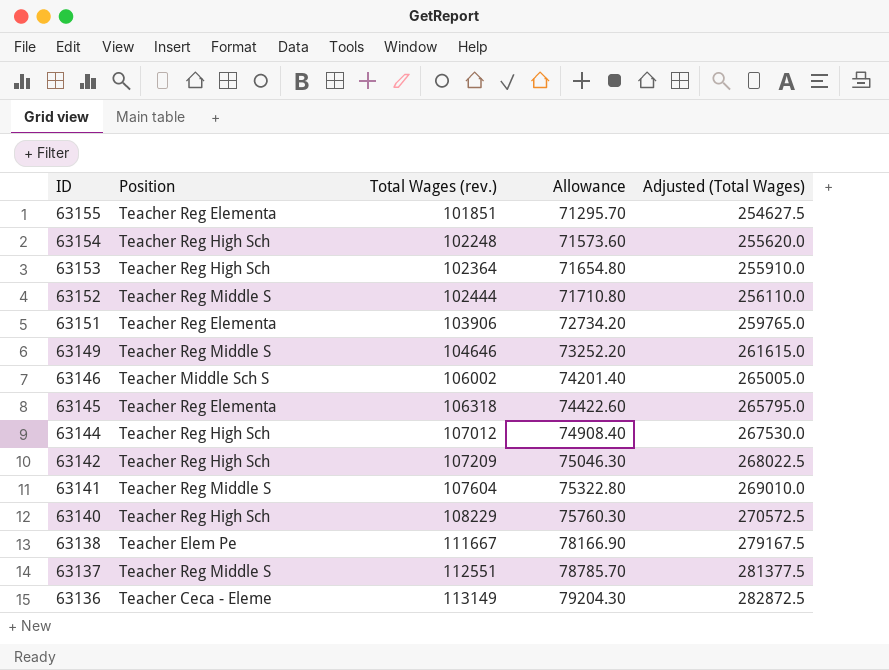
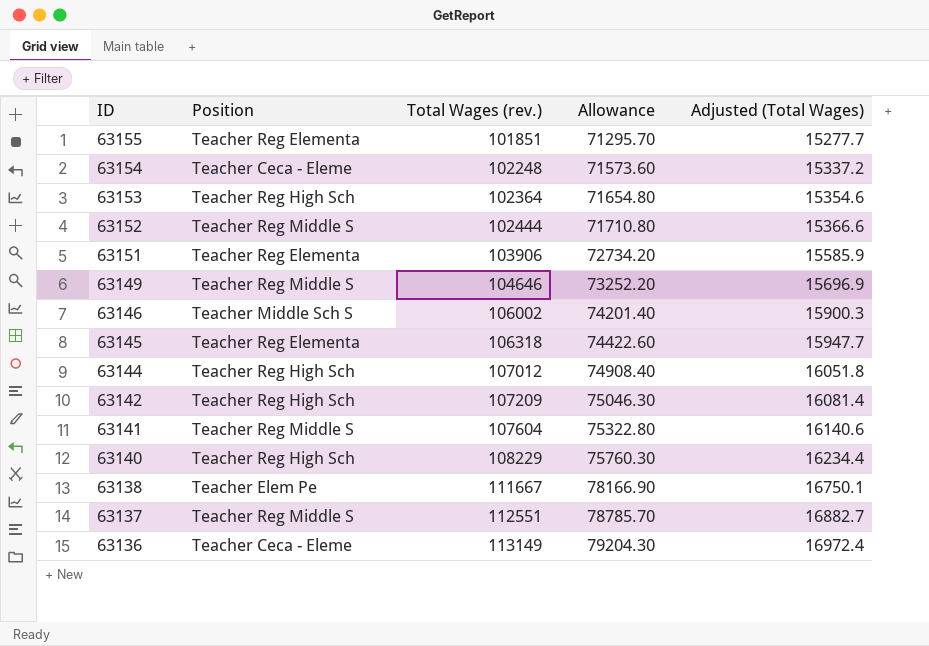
column Adjusted (Total Wages) | formula: [Total Wages (rev.)] * 2.5 -> [Total Wages (rev.)] * 0.15
63154 | Position: Teacher Reg High Sch -> Teacher Ceca - Eleme

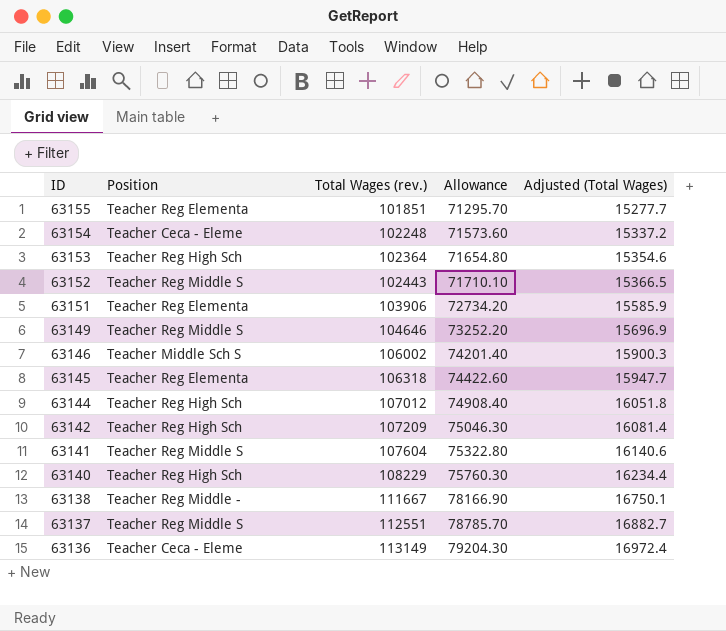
63152 | Total Wages (rev.): 102444 -> 102443
63152 | Allowance: 71710.80 -> 71710.10
63152 | Adjusted (Total Wages): 15366.6 -> 15366.5
63138 | Position: Teacher Elem Pe -> Teacher Reg Middle -

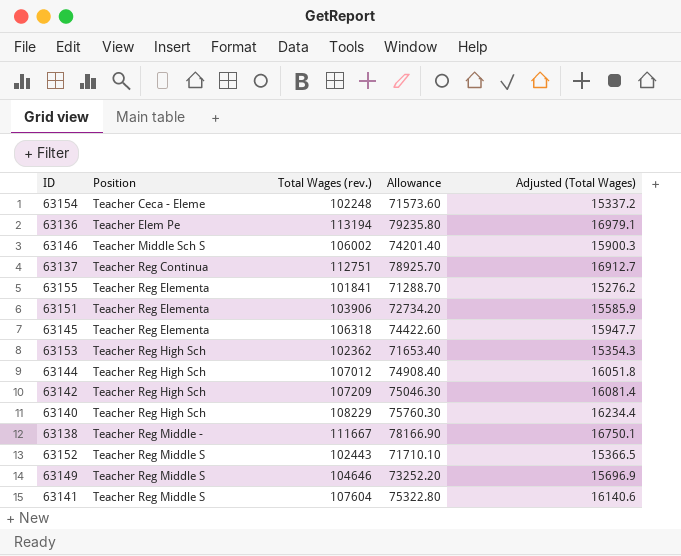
row order: ID descending -> Position ascending
63136 | Position: Teacher Ceca - Eleme -> Teacher Elem Pe
63136 | Total Wages (rev.): 113149 -> 113194
63136 | Allowance: 79204.30 -> 79235.80
63136 | Adjusted (Total Wages): 16972.4 -> 16979.1
63137 | Position: Teacher Reg Middle S -> Teacher Reg Continua
63137 | Total Wages (rev.): 112551 -> 112751
63137 | Allowance: 78785.70 -> 78925.70
63137 | Adjusted (Total Wages): 16882.7 -> 16912.7
63155 | Total Wages (rev.): 101851 -> 101841
63155 | Allowance: 71295.70 -> 71288.70
63155 | Adjusted (Total Wages): 15277.7 -> 15276.2
63153 | Total Wages (rev.): 102364 -> 102362
63153 | Allowance: 71654.80 -> 71653.40
63153 | Adjusted (Total Wages): 15354.6 -> 15354.3

